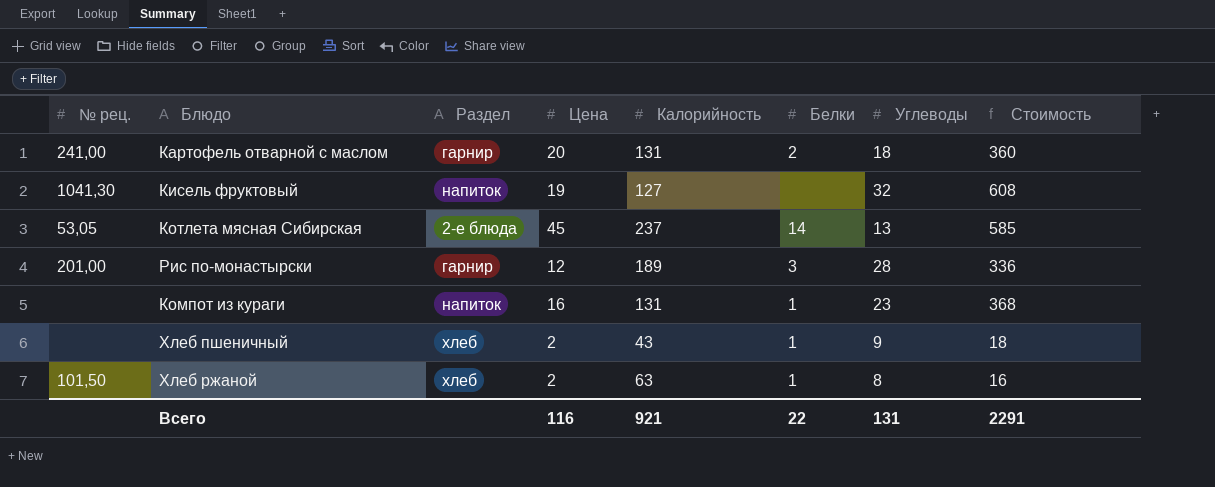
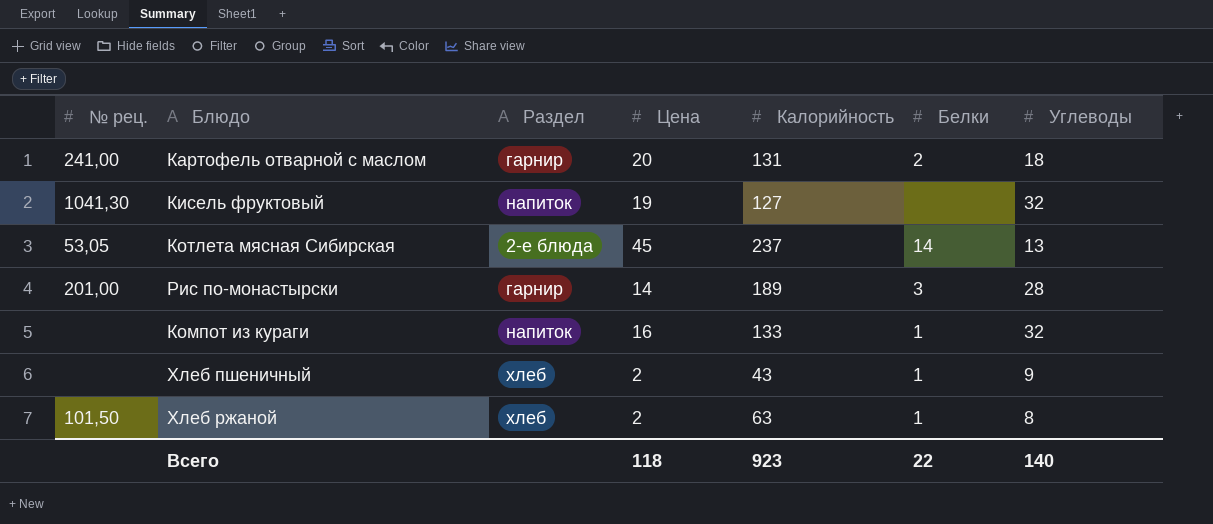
column Стоимость | formula: [Цена] * [Углеводы] -> none
Рис по-монастырски | Цена: 12 -> 14
Компот из кураги | Калорийность: 131 -> 133
Компот из кураги | Углеводы: 23 -> 32
Всего | Цена: 116 -> 118
Всего | Калорийность: 921 -> 923
Всего | Углеводы: 131 -> 140

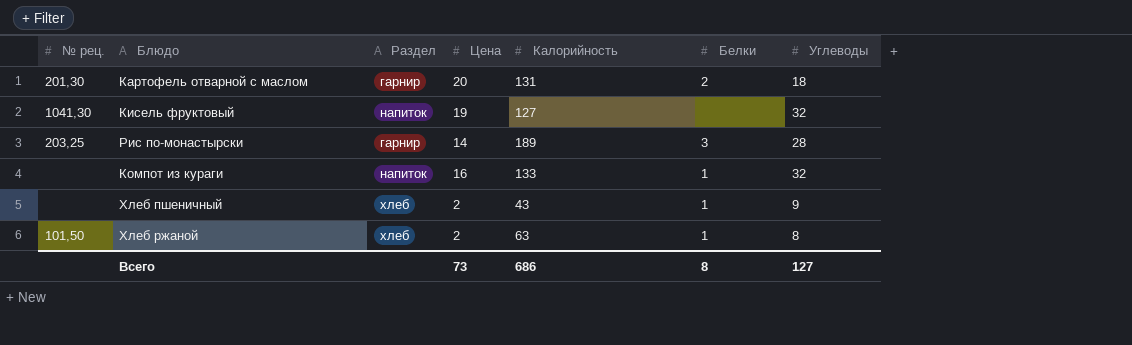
row Котлета мясная Сибирская: 53,05 | 2-е блюда | 45 | 237 | 14 | 13 -> none
Картофель отварной с маслом | № рец.: 241,00 -> 201,30
Рис по-монастырски | № рец.: 201,00 -> 203,25
Всего | Цена: 118 -> 73
Всего | Калорийность: 923 -> 686
Всего | Белки: 22 -> 8
Всего | Углеводы: 140 -> 127

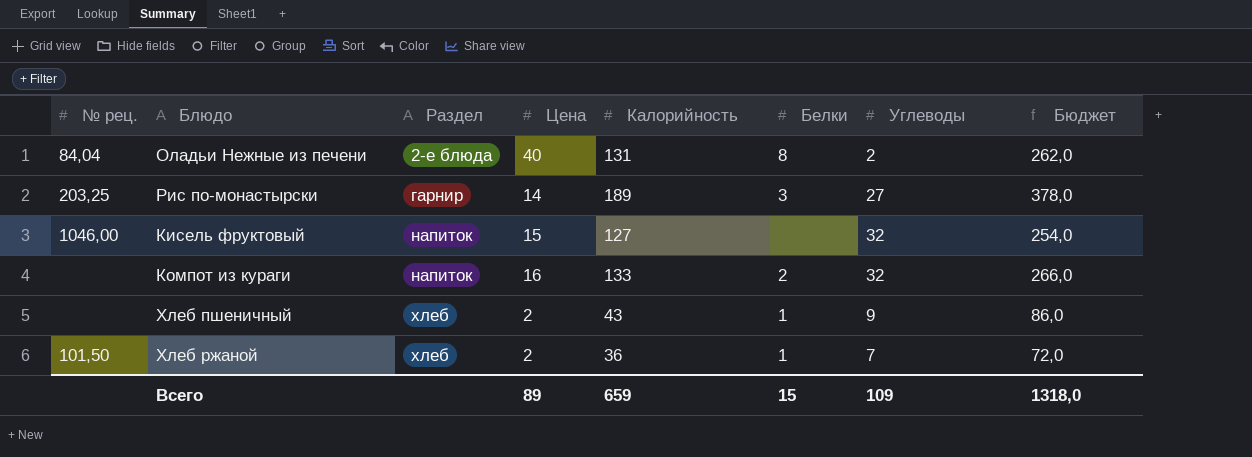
row order: none -> Раздел ascending
column Бюджет | formula: none -> [Калорийность] * 2
row Картофель отварной с маслом: 201,30 | гарнир | 20 | 131 | 2 | 18 -> none
row Оладьи Нежные из печени: none -> 84,04 | 2-е блюда | 40 | 131 | 8 | 2 | 262,0
Рис по-монастырски | Углеводы: 28 -> 27
Кисель фруктовый | № рец.: 1041,30 -> 1046,00
Кисель фруктовый | Цена: 19 -> 15
Компот из кураги | Белки: 1 -> 2
Хлеб ржаной | Калорийность: 63 -> 36
Хлеб ржаной | Углеводы: 8 -> 7
Всего | Цена: 73 -> 89
Всего | Калорийность: 686 -> 659
Всего | Белки: 8 -> 15
Всего | Углеводы: 127 -> 109

